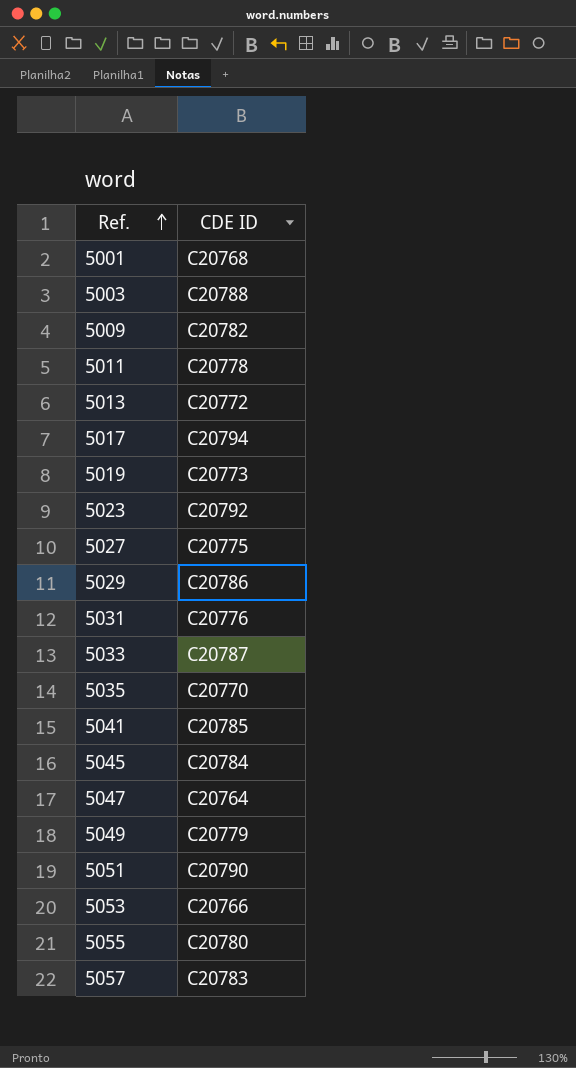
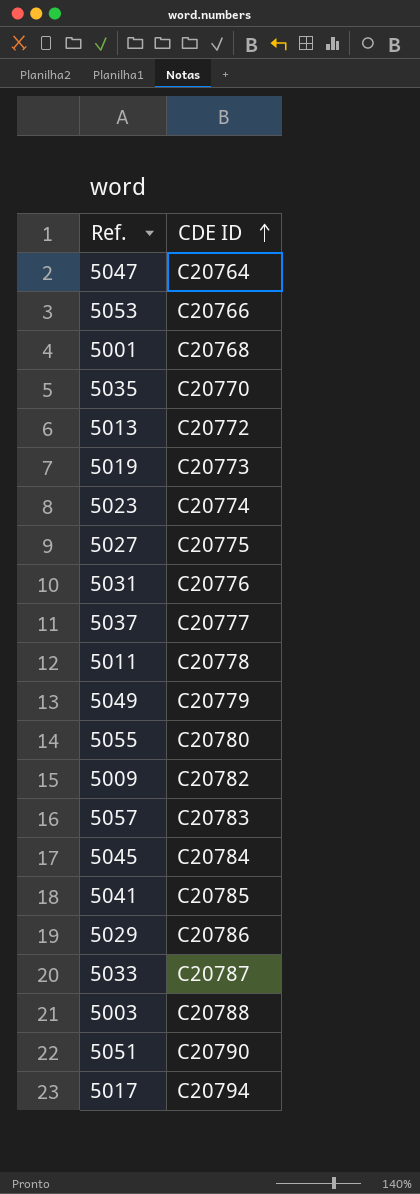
row order: Ref. ascending -> CDE ID ascending
5023 | CDE ID: C20792 -> C20774
row 5037: none -> C20777

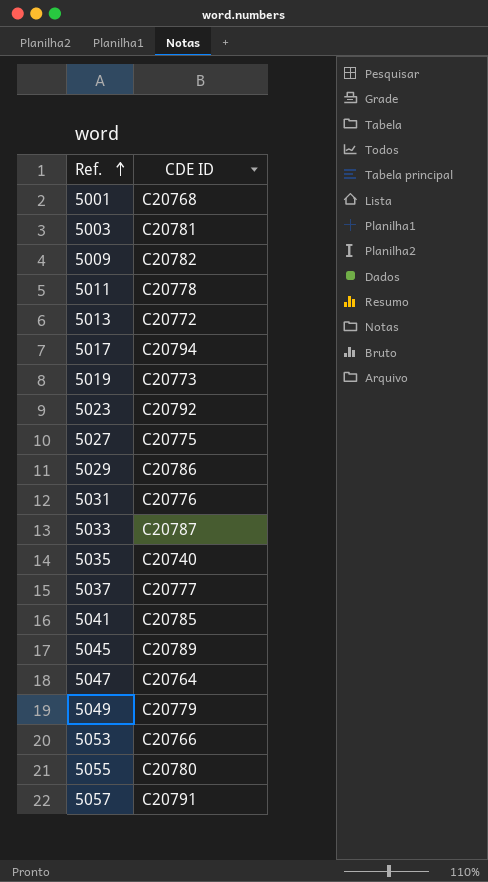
row order: CDE ID ascending -> Ref. ascending
row 5051: C20790 -> none
5003 | CDE ID: C20788 -> C20781
5023 | CDE ID: C20774 -> C20792
5035 | CDE ID: C20770 -> C20740
5045 | CDE ID: C20784 -> C20789
5057 | CDE ID: C20783 -> C20791

